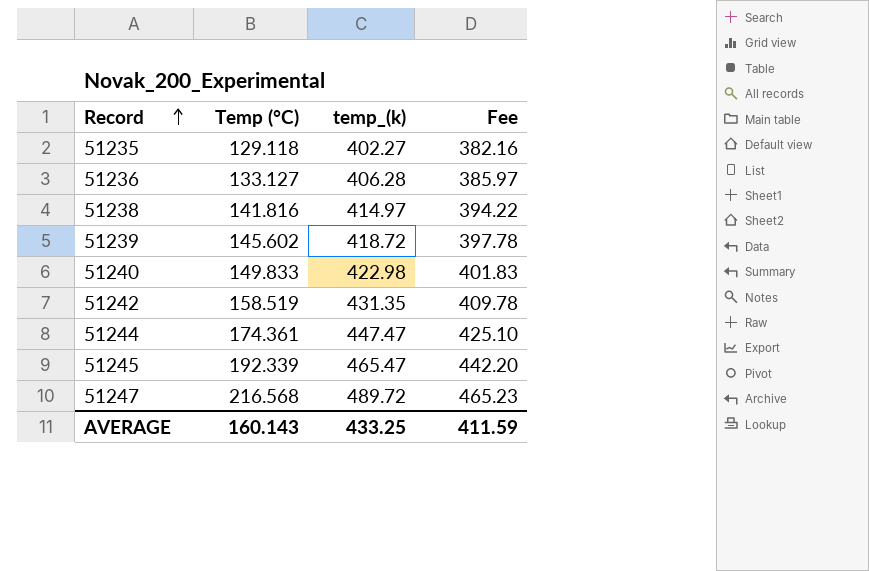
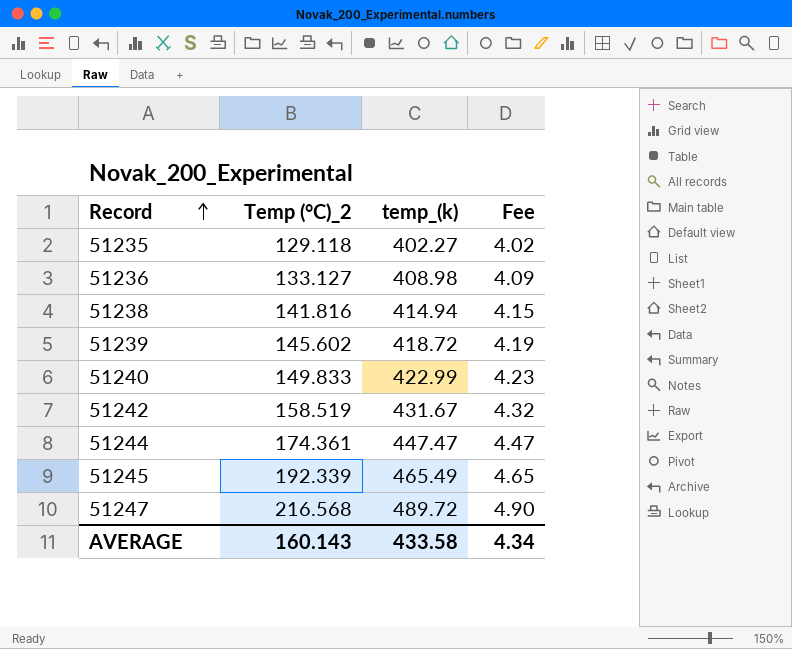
column name: Temp (°C) -> Temp (°C)_2
column Fee | formula: [temp_(k)] * 0.95 -> [temp_(k)] * 0.01
51236 | temp_(k): 406.28 -> 408.98
51238 | temp_(k): 414.97 -> 414.94
51240 | temp_(k): 422.98 -> 422.99
51242 | temp_(k): 431.35 -> 431.67
51245 | temp_(k): 465.47 -> 465.49
AVERAGE | temp_(k): 433.25 -> 433.58
AVERAGE | Fee: 411.59 -> 4.34

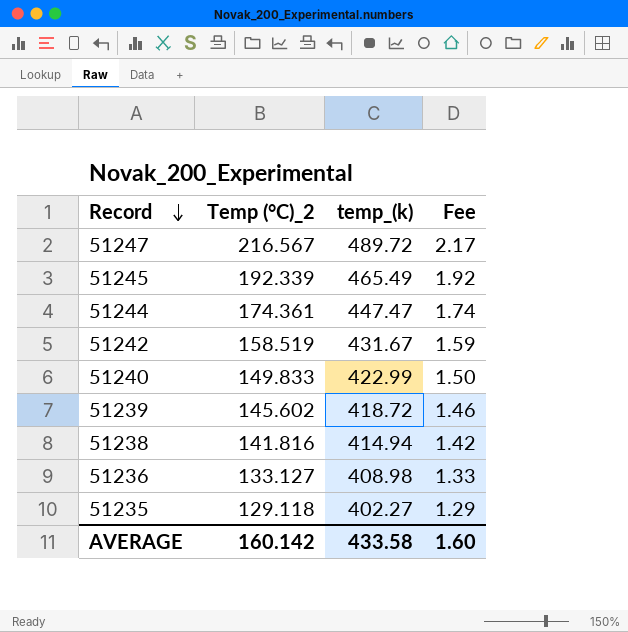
row order: Record ascending -> Record descending
column Fee | formula: [temp_(k)] * 0.01 -> [Temp (°C)_2] * 0.01
51247 | Temp (°C)_2: 216.568 -> 216.567
AVERAGE | Temp (°C)_2: 160.143 -> 160.142
AVERAGE | Fee: 4.34 -> 1.60

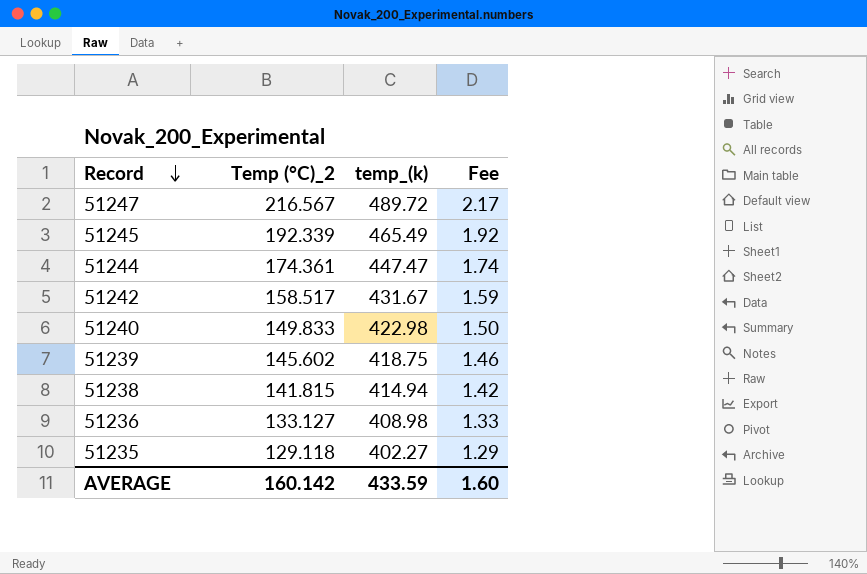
51242 | Temp (°C)_2: 158.519 -> 158.517
51240 | temp_(k): 422.99 -> 422.98
51239 | temp_(k): 418.72 -> 418.75
51238 | Temp (°C)_2: 141.816 -> 141.815
AVERAGE | temp_(k): 433.58 -> 433.59

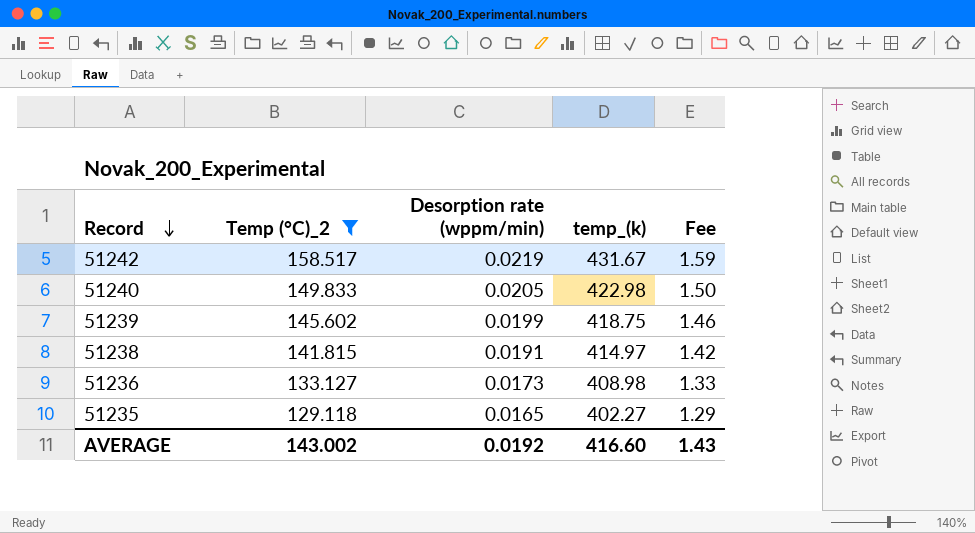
filter: none -> Temp (°C)_2 <= 158.517
column Desorption rate (wppm/min) | position: none -> 3
51238 | temp_(k): 414.94 -> 414.97
AVERAGE | Temp (°C)_2: 160.142 -> 143.002
AVERAGE | temp_(k): 433.59 -> 416.60
AVERAGE | Fee: 1.60 -> 1.43

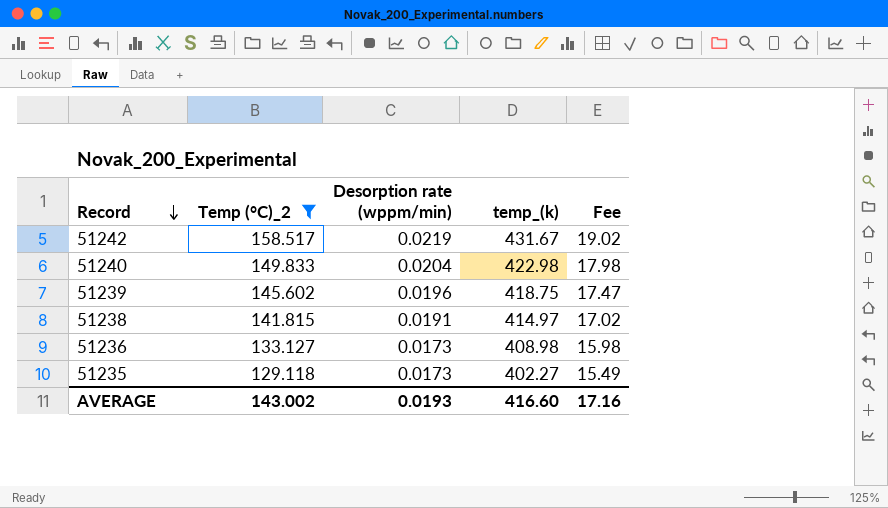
column Fee | formula: [Temp (°C)_2] * 0.01 -> [Temp (°C)_2] * 0.12
51240 | Desorption rate (wppm/min): 0.0205 -> 0.0204
51239 | Desorption rate (wppm/min): 0.0199 -> 0.0196
51235 | Desorption rate (wppm/min): 0.0165 -> 0.0173
AVERAGE | Desorption rate (wppm/min): 0.0192 -> 0.0193
AVERAGE | Fee: 1.43 -> 17.16

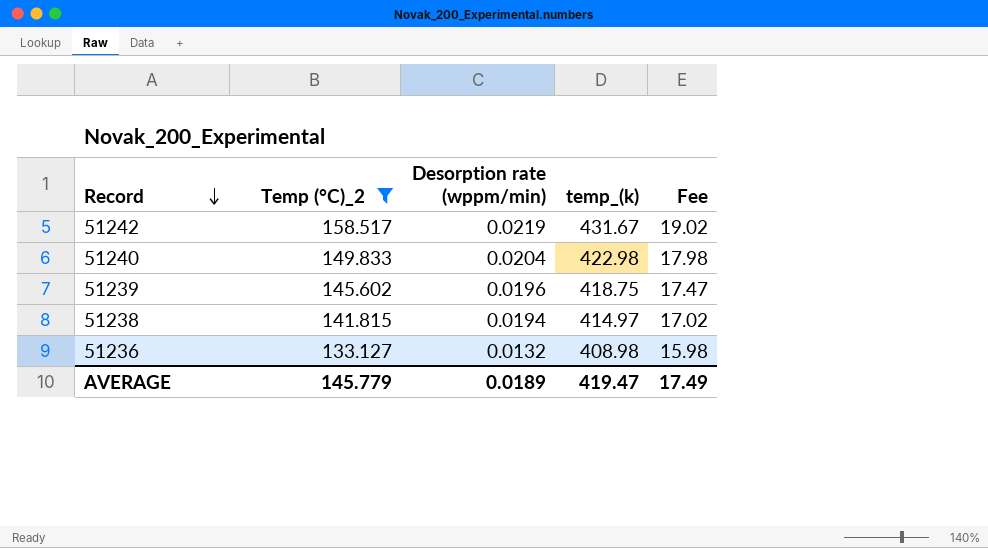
row 51235: 129.118 | 0.0173 | 402.27 | 15.49 -> none
51238 | Desorption rate (wppm/min): 0.0191 -> 0.0194
51236 | Desorption rate (wppm/min): 0.0173 -> 0.0132
AVERAGE | Temp (°C)_2: 143.002 -> 145.779
AVERAGE | Desorption rate (wppm/min): 0.0193 -> 0.0189
AVERAGE | temp_(k): 416.60 -> 419.47
AVERAGE | Fee: 17.16 -> 17.49

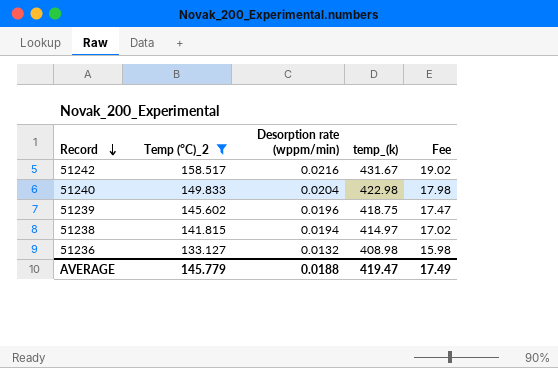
51242 | Desorption rate (wppm/min): 0.0219 -> 0.0216
AVERAGE | Desorption rate (wppm/min): 0.0189 -> 0.0188

